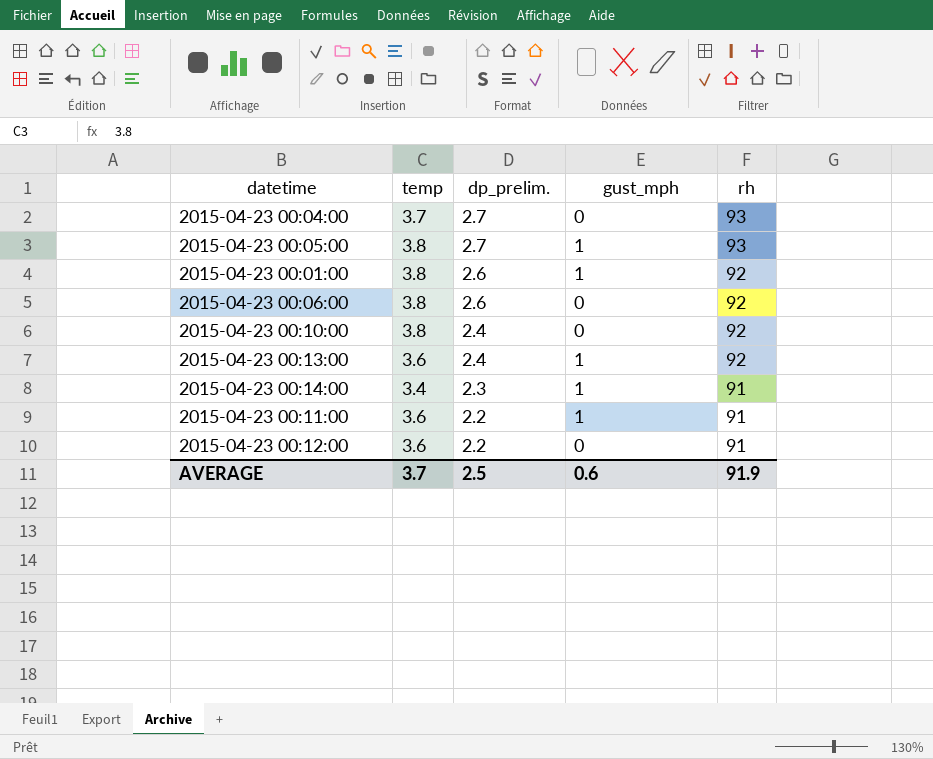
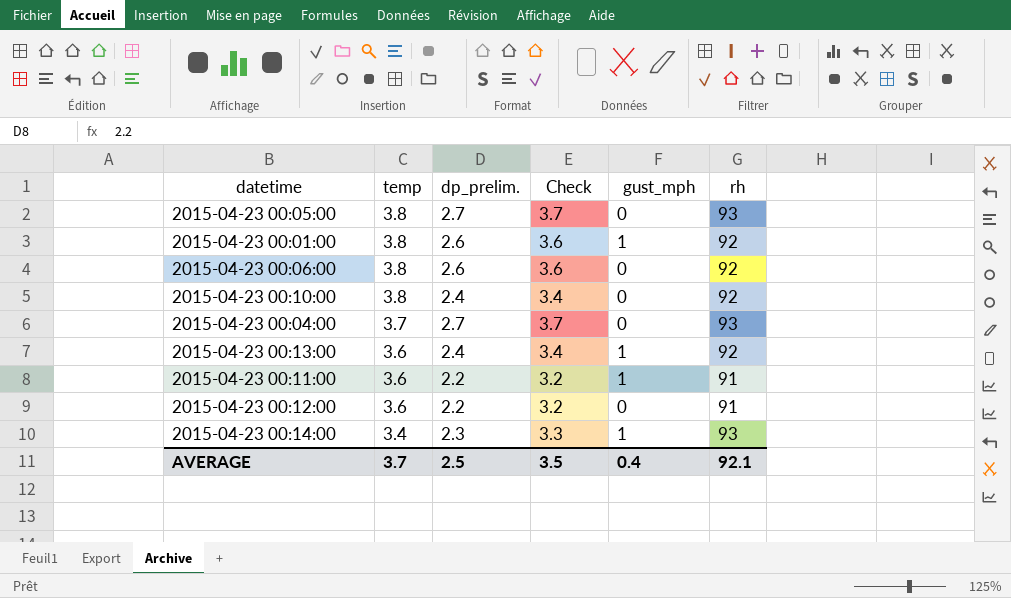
row order: dp_prelim. descending -> temp descending
column Check | formula: none -> [dp_prelim.] + 1
2015-04-23 00:05:00 | gust_mph: 1 -> 0
2015-04-23 00:14:00 | rh: 91 -> 93
AVERAGE | gust_mph: 0.6 -> 0.4
AVERAGE | rh: 91.9 -> 92.1

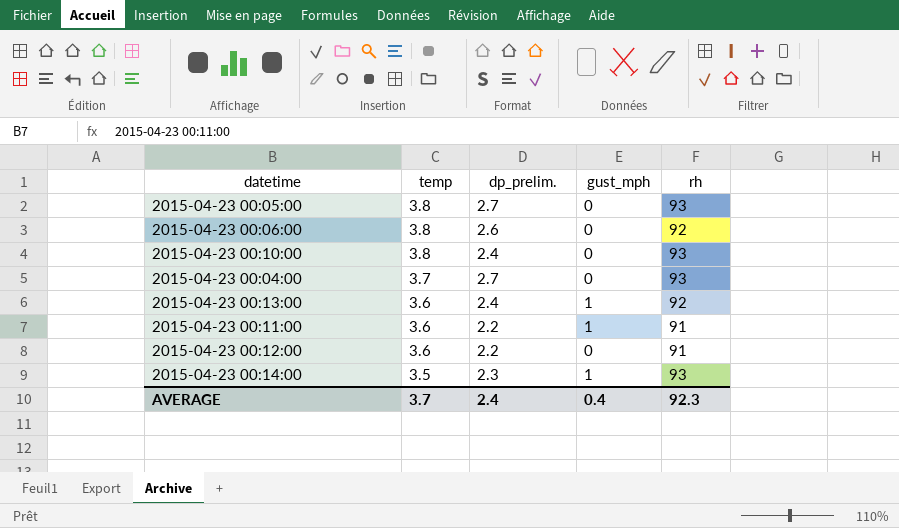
column Check | formula: [dp_prelim.] + 1 -> none
row 2015-04-23 00:01:00: 3.8 | 2.6 | 3.6 | 1 | 92 -> none
2015-04-23 00:10:00 | rh: 92 -> 93
2015-04-23 00:14:00 | temp: 3.4 -> 3.5
AVERAGE | dp_prelim.: 2.5 -> 2.4
AVERAGE | rh: 92.1 -> 92.3

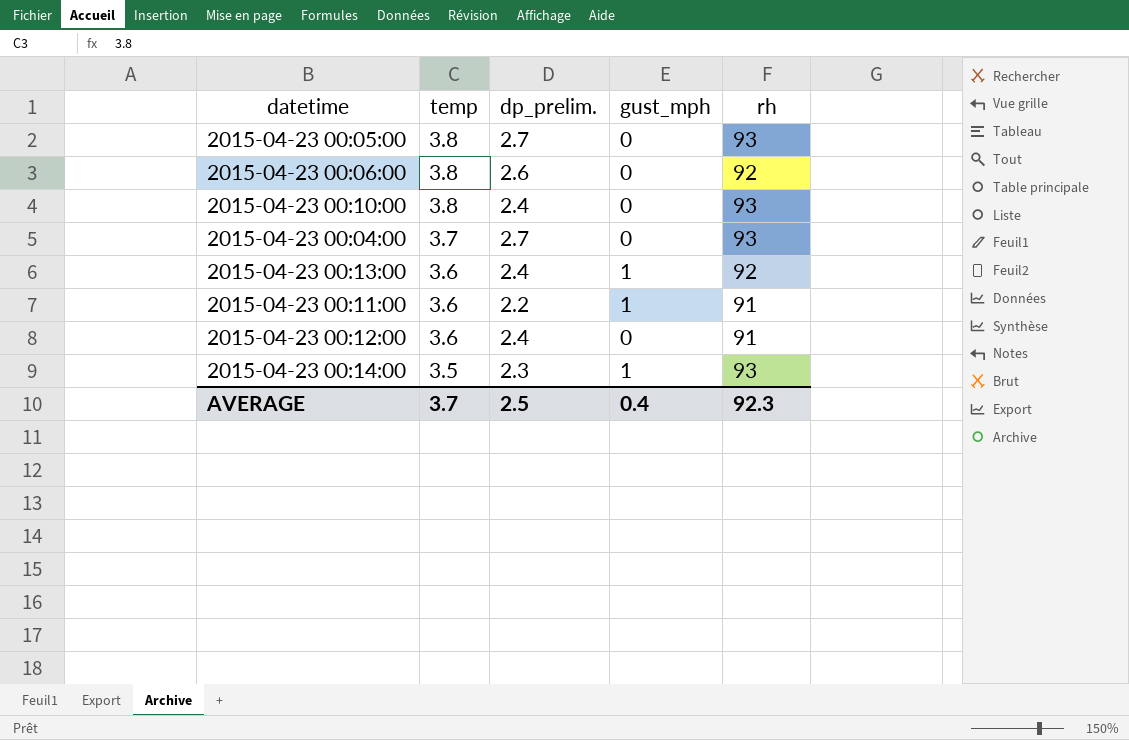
2015-04-23 00:12:00 | dp_prelim.: 2.2 -> 2.4
AVERAGE | dp_prelim.: 2.4 -> 2.5

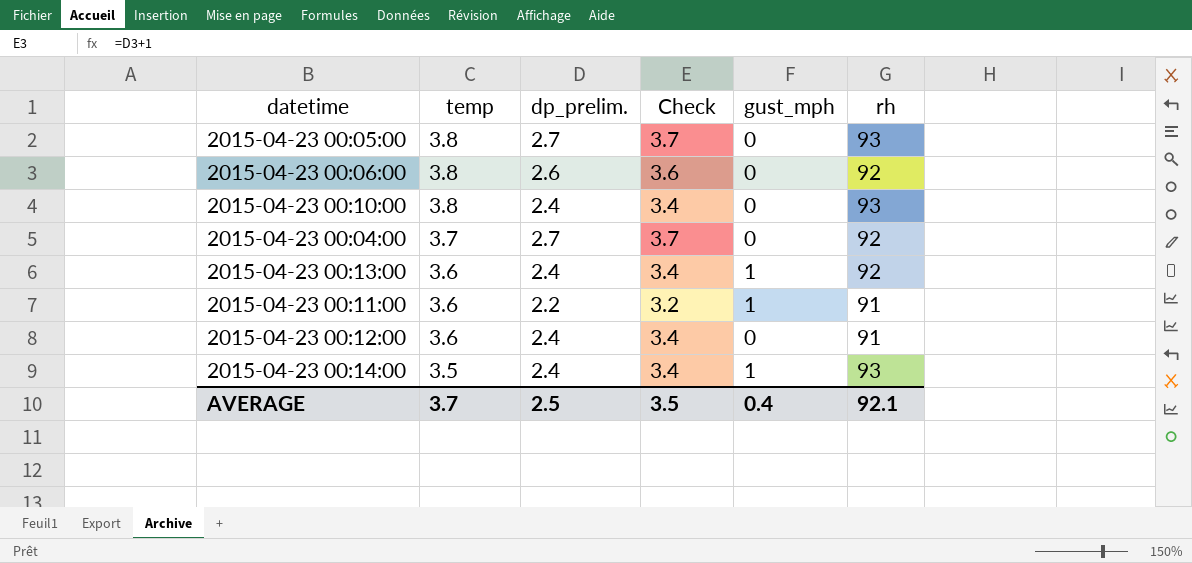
column Check | formula: none -> [dp_prelim.] + 1
2015-04-23 00:04:00 | rh: 93 -> 92
2015-04-23 00:14:00 | dp_prelim.: 2.3 -> 2.4
AVERAGE | rh: 92.3 -> 92.1

